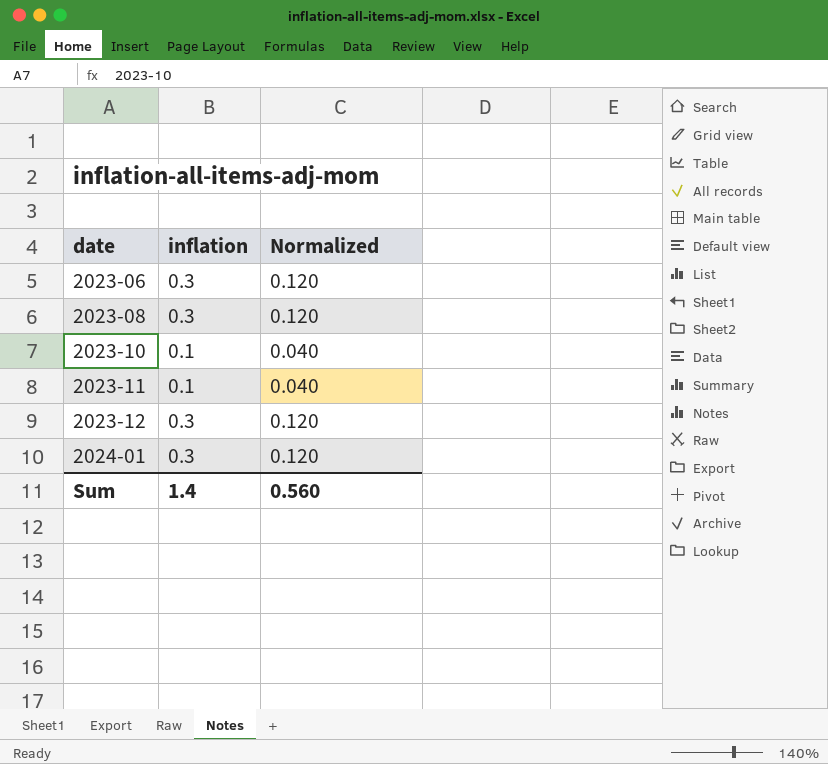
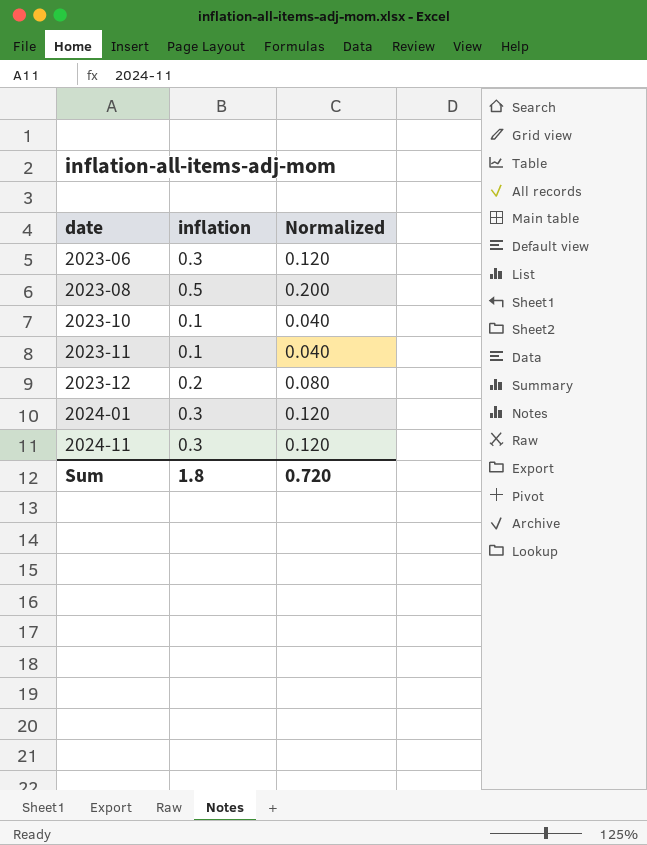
2023-08 | inflation: 0.3 -> 0.5
2023-08 | Normalized: 0.120 -> 0.200
2023-12 | inflation: 0.3 -> 0.2
2023-12 | Normalized: 0.120 -> 0.080
row 2024-11: none -> 0.3 | 0.120
Sum | inflation: 1.4 -> 1.8
Sum | Normalized: 0.560 -> 0.720

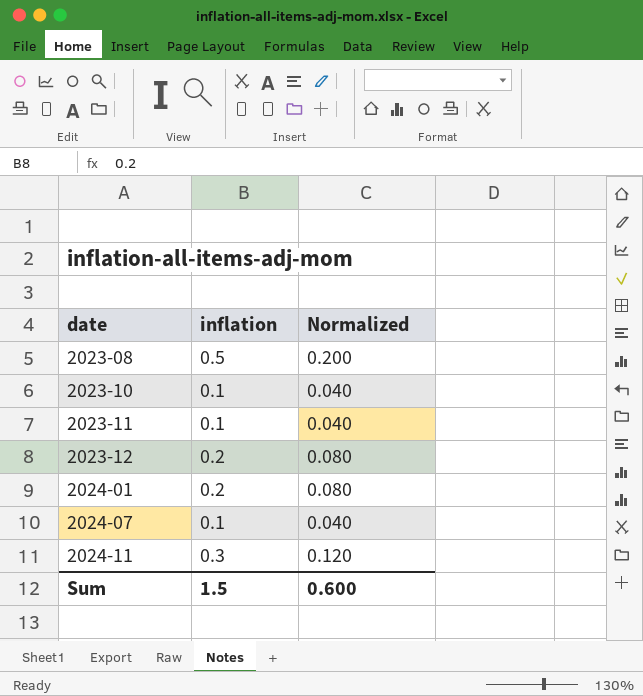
row 2023-06: 0.3 | 0.120 -> none
2024-01 | inflation: 0.3 -> 0.2
2024-01 | Normalized: 0.120 -> 0.080
row 2024-07: none -> 0.1 | 0.040
Sum | inflation: 1.8 -> 1.5
Sum | Normalized: 0.720 -> 0.600

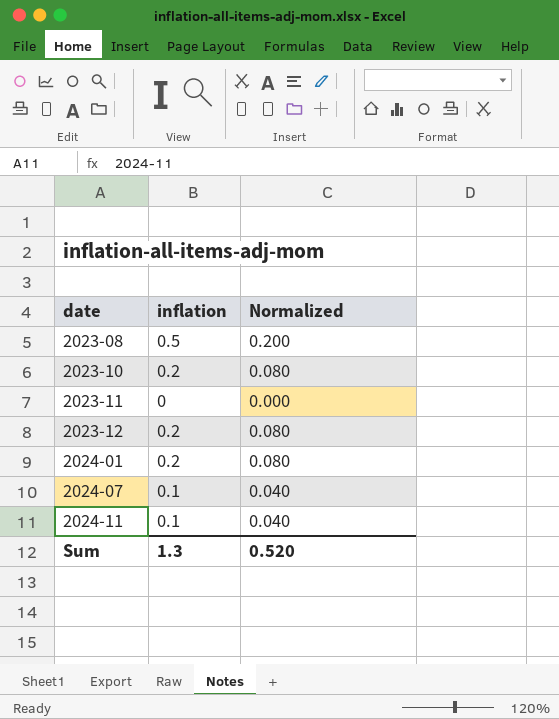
2023-10 | inflation: 0.1 -> 0.2
2023-10 | Normalized: 0.040 -> 0.080
2023-11 | inflation: 0.1 -> 0
2023-11 | Normalized: 0.040 -> 0.000
2024-11 | inflation: 0.3 -> 0.1
2024-11 | Normalized: 0.120 -> 0.040
Sum | inflation: 1.5 -> 1.3
Sum | Normalized: 0.600 -> 0.520

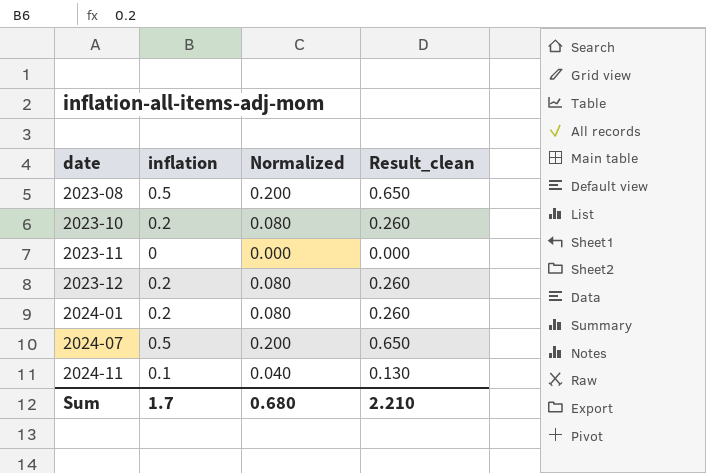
column Result_clean | formula: none -> [inflation] * 1.3
2024-07 | inflation: 0.1 -> 0.5
2024-07 | Normalized: 0.040 -> 0.200
Sum | inflation: 1.3 -> 1.7
Sum | Normalized: 0.520 -> 0.680

